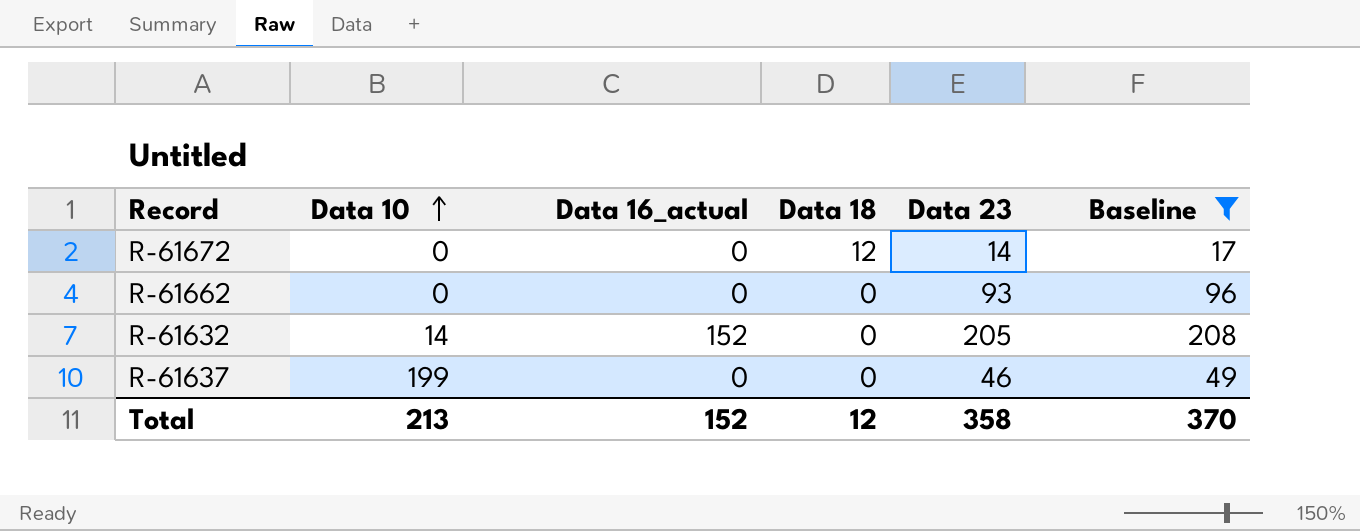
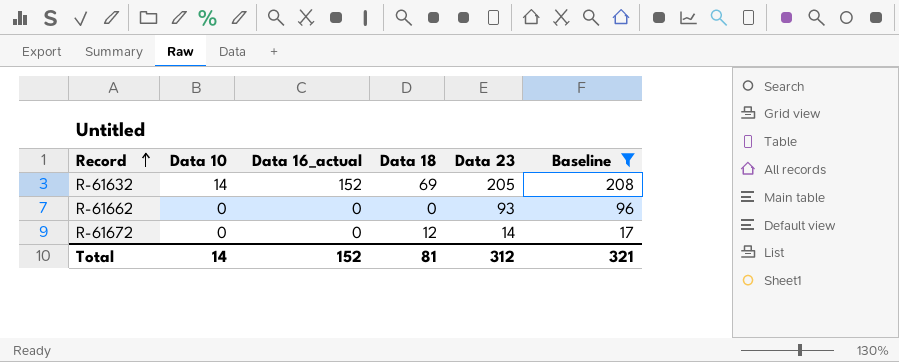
row order: Data 10 ascending -> Record ascending
row R-61637: 199 | 0 | 0 | 46 | 49 -> none
R-61632 | Data 18: 0 -> 69
Total | Data 10: 213 -> 14
Total | Data 18: 12 -> 81
Total | Data 23: 358 -> 312
Total | Baseline: 370 -> 321

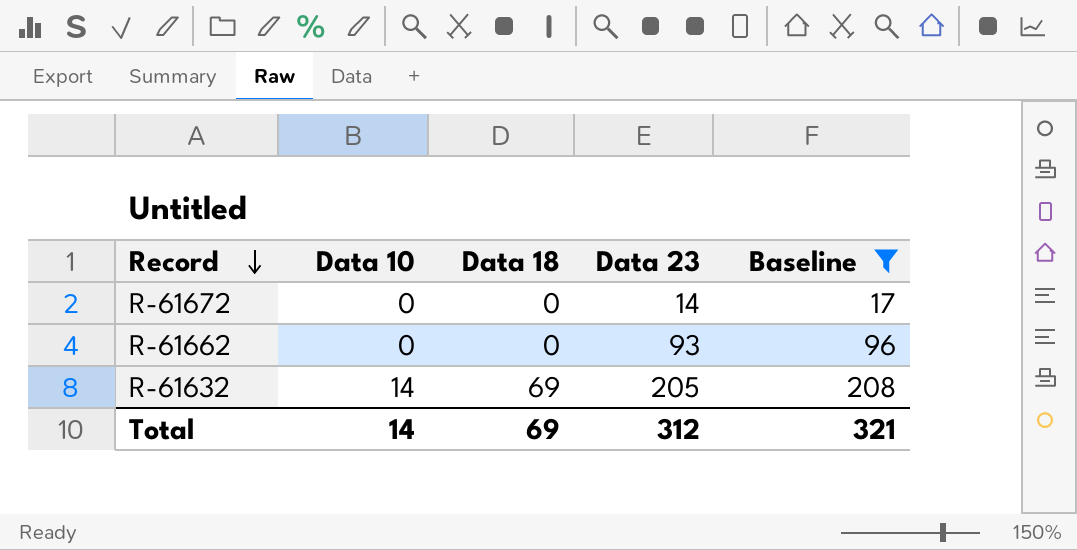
row order: Record ascending -> Record descending
column Data 16_actual | position: 3 -> none
R-61672 | Data 18: 12 -> 0
Total | Data 18: 81 -> 69

